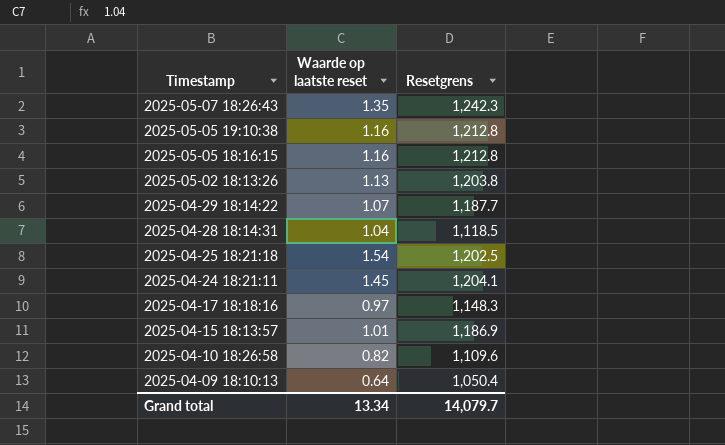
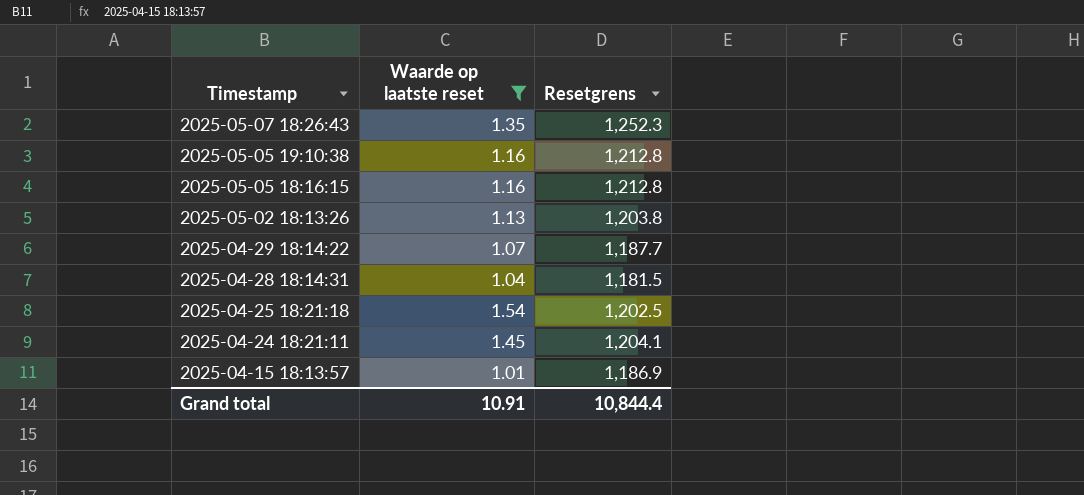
filter: none -> Waarde op laatste reset >= 1.01
2025-05-07 18:26:43 | Resetgrens: 1,242.3 -> 1,252.3
2025-04-28 18:14:31 | Resetgrens: 1,118.5 -> 1,181.5
Grand total | Waarde op laatste reset: 13.34 -> 10.91
Grand total | Resetgrens: 14,079.7 -> 10,844.4

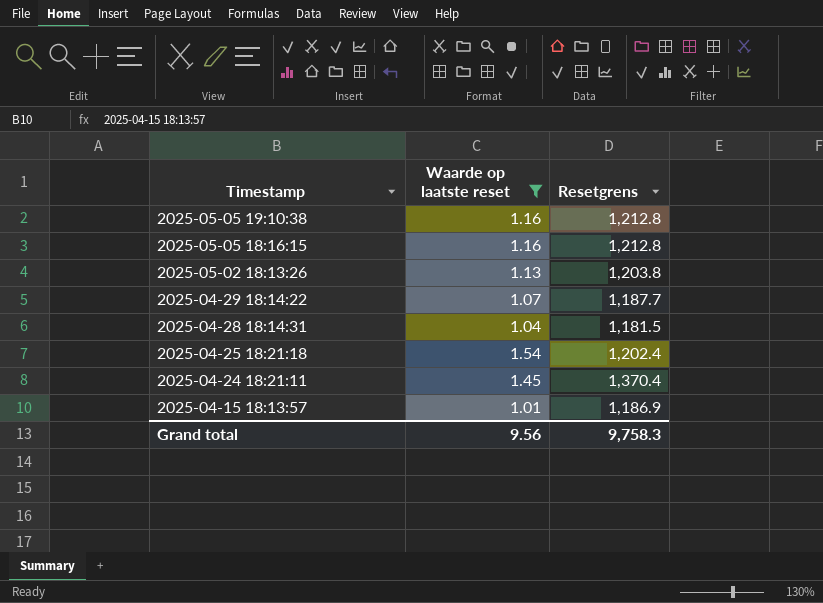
row 2025-05-07 18:26:43: 1.35 | 1,252.3 -> none
2025-04-25 18:21:18 | Resetgrens: 1,202.5 -> 1,202.4
2025-04-24 18:21:11 | Resetgrens: 1,204.1 -> 1,370.4
Grand total | Waarde op laatste reset: 10.91 -> 9.56
Grand total | Resetgrens: 10,844.4 -> 9,758.3

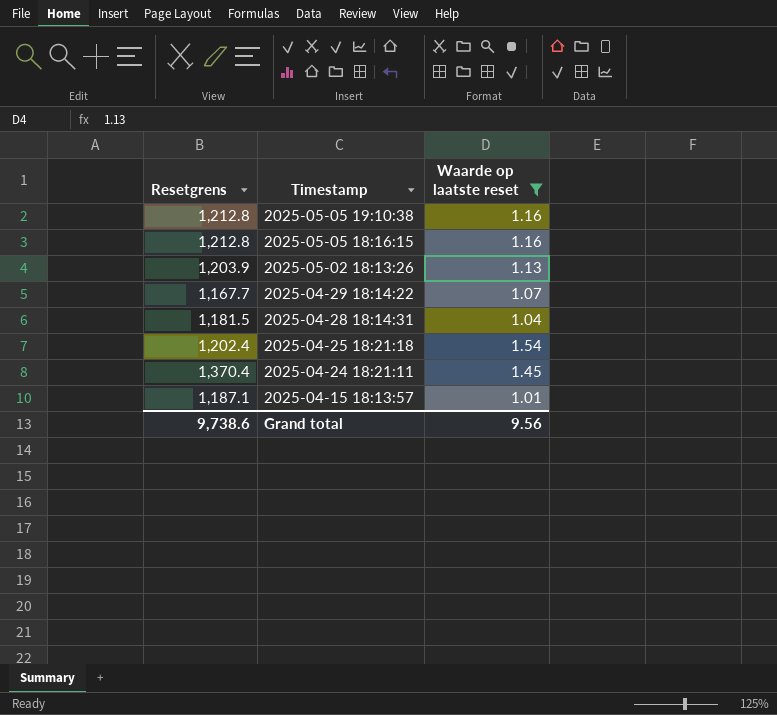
column Resetgrens | position: 3 -> 1
2025-05-02 18:13:26 | Resetgrens: 1,203.8 -> 1,203.9
2025-04-29 18:14:22 | Resetgrens: 1,187.7 -> 1,167.7
2025-04-15 18:13:57 | Resetgrens: 1,186.9 -> 1,187.1
Grand total | Resetgrens: 9,758.3 -> 9,738.6

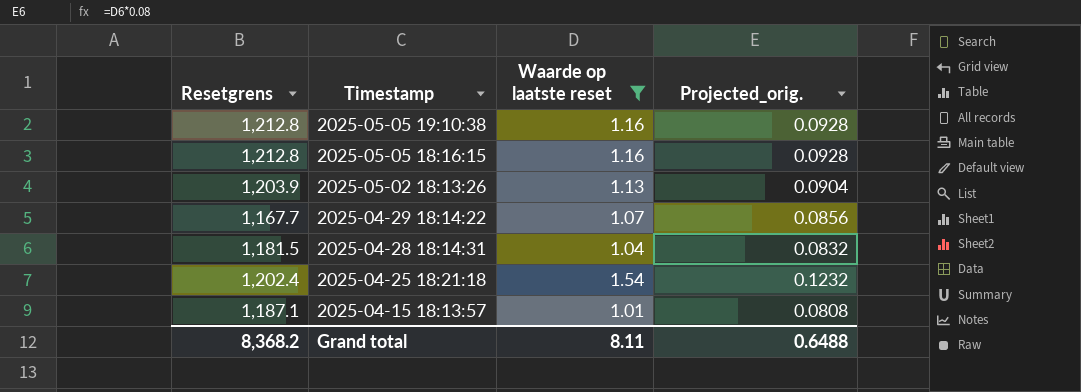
column Projected_orig. | formula: none -> [Waarde op laatste reset] * 0.08
row 2025-04-24 18:21:11: 1,370.4 | 1.45 -> none
Grand total | Resetgrens: 9,738.6 -> 8,368.2
Grand total | Waarde op laatste reset: 9.56 -> 8.11

